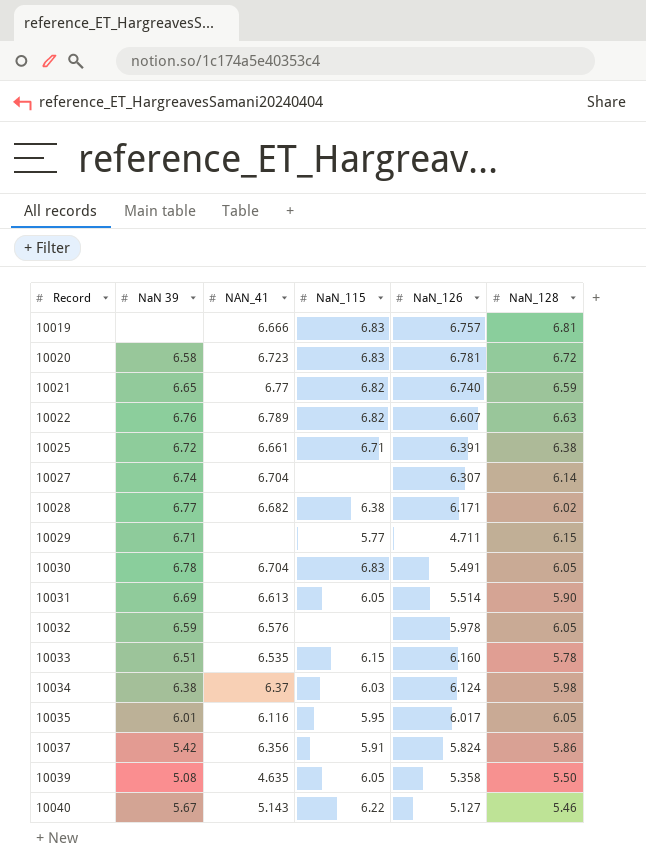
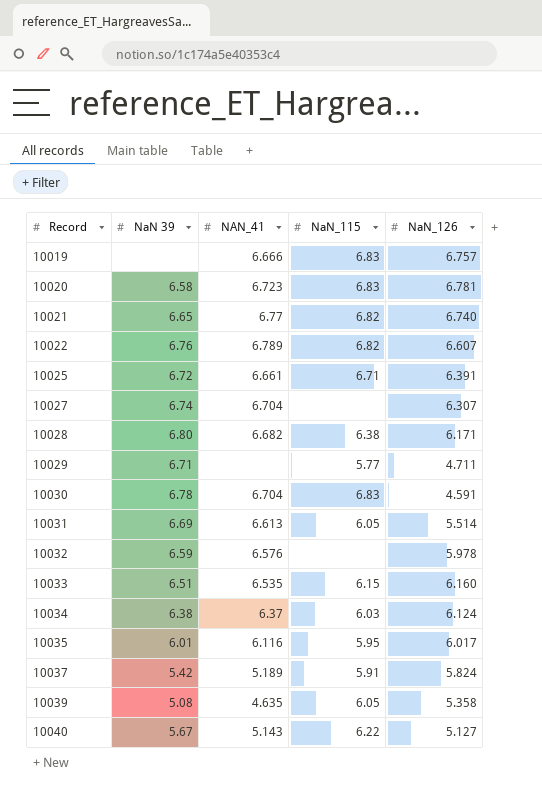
column NaN_128 | position: 6 -> none
10028 | NaN 39: 6.77 -> 6.80
10030 | NaN_126: 5.491 -> 4.591
10037 | NAN_41: 6.356 -> 5.189

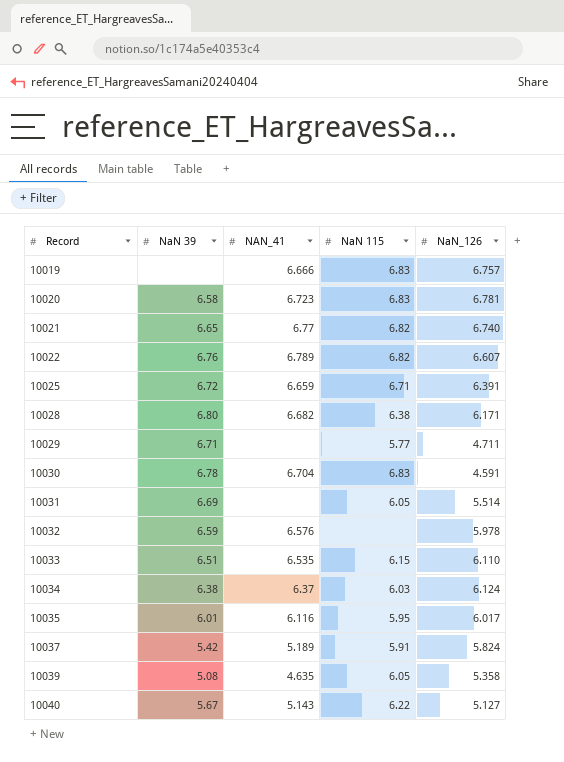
column name: NaN_115 -> NaN 115
row 10027: 6.74 | 6.704 | none | 6.307 -> none
10025 | NAN_41: 6.661 -> 6.659
10031 | NAN_41: 6.613 -> none
10033 | NaN_126: 6.160 -> 6.110

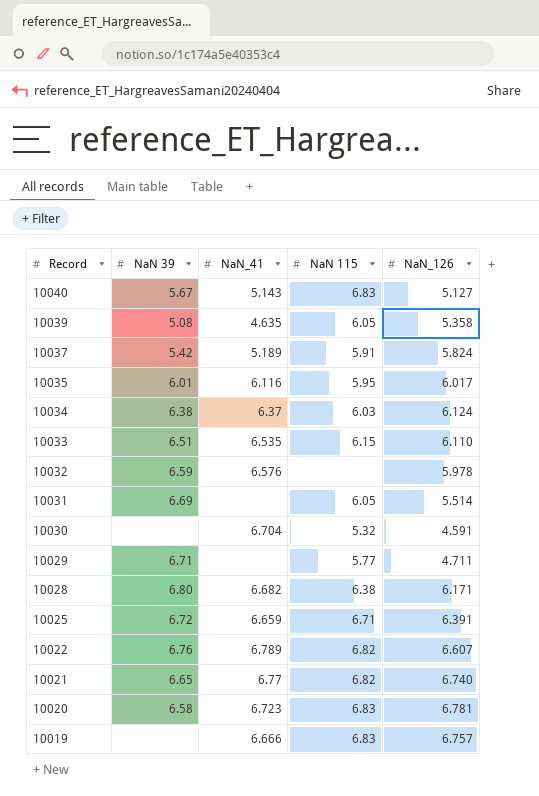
row order: Record ascending -> Record descending
column name: NAN_41 -> NaN_41
10040 | NaN 115: 6.22 -> 6.83
10030 | NaN 39: 6.78 -> none
10030 | NaN 115: 6.83 -> 5.32

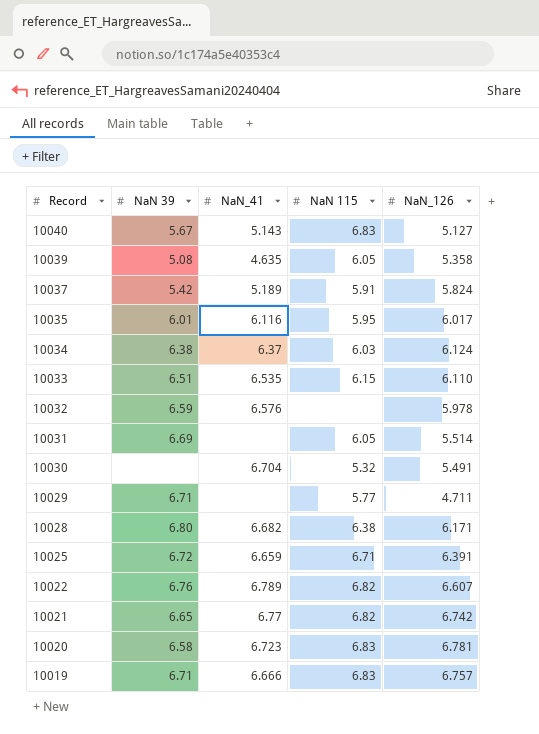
10030 | NaN_126: 4.591 -> 5.491
10021 | NaN_126: 6.740 -> 6.742
10019 | NaN 39: none -> 6.71

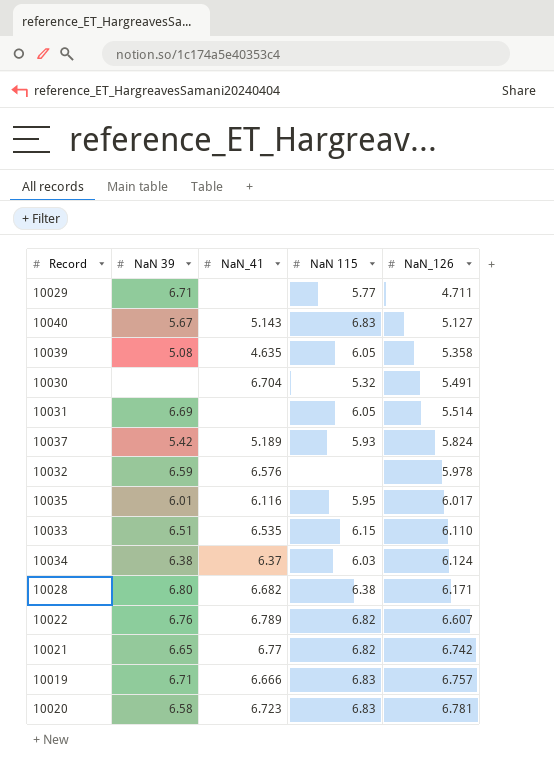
row order: Record descending -> NaN_126 ascending
row 10025: 6.72 | 6.659 | 6.71 | 6.391 -> none
10037 | NaN 115: 5.91 -> 5.93

